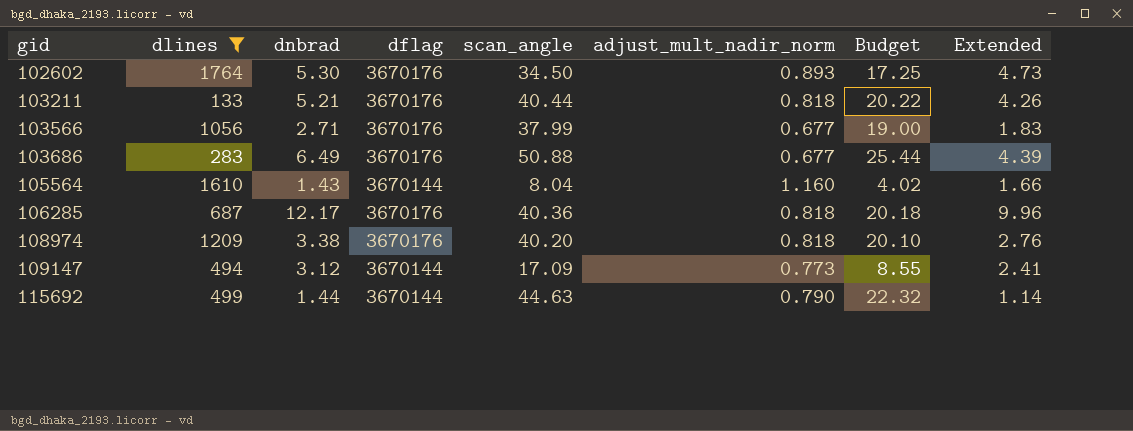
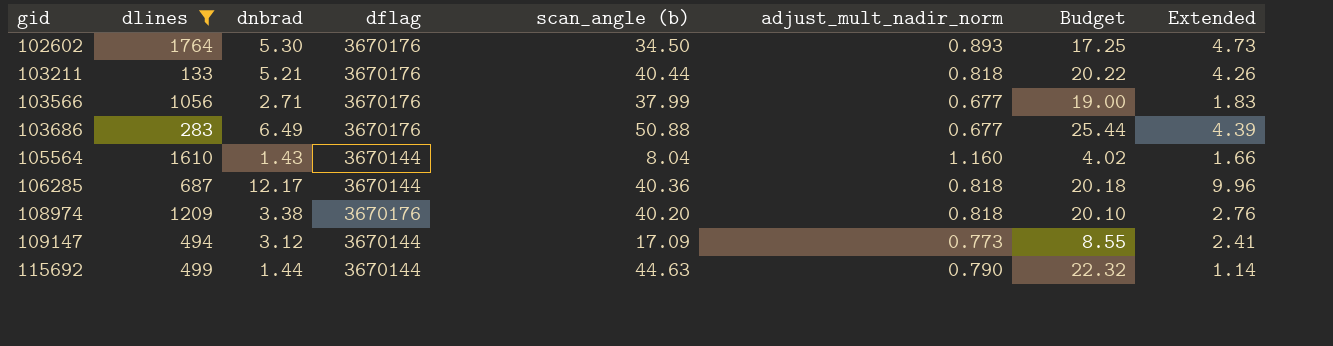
column name: scan_angle -> scan_angle (b)
106285 | dflag: 3670176 -> 3670144

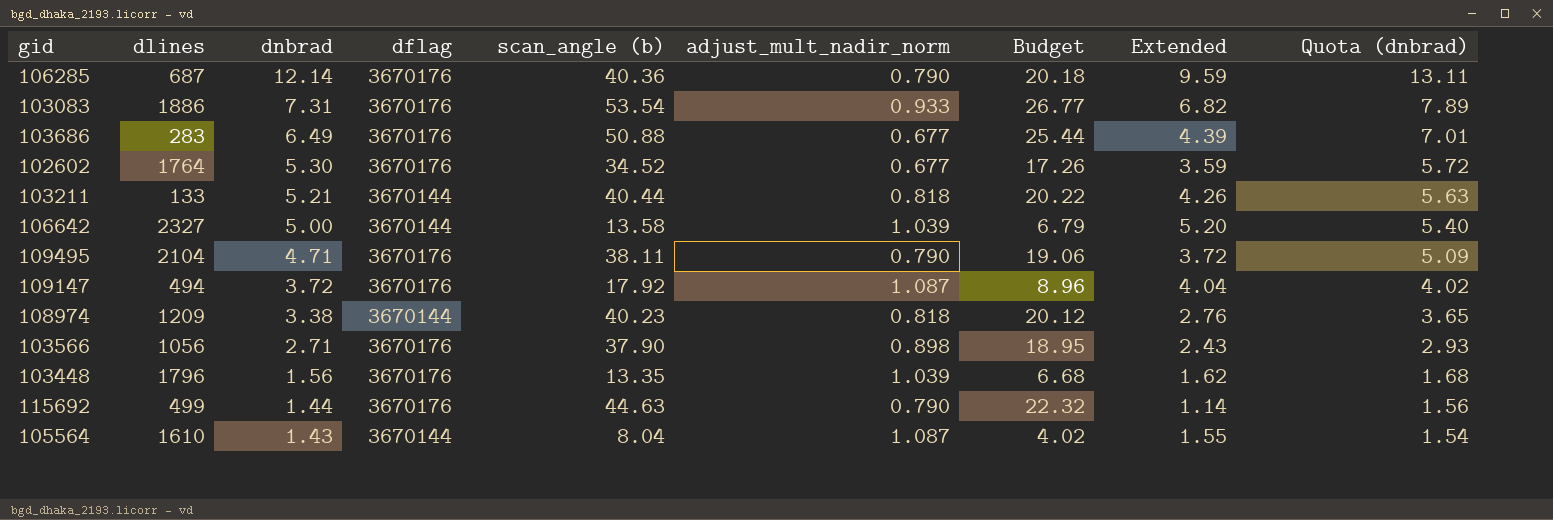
filter: dlines <= 1764 -> none
row order: gid ascending -> dnbrad descending
column Quota (dnbrad) | formula: none -> [dnbrad] * 1.08
106285 | dnbrad: 12.17 -> 12.14
106285 | dflag: 3670144 -> 3670176
106285 | adjust_mult_nadir_norm: 0.818 -> 0.790
106285 | Extended: 9.96 -> 9.59
102602 | scan_angle (b): 34.50 -> 34.52
102602 | adjust_mult_nadir_norm: 0.893 -> 0.677
102602 | Budget: 17.25 -> 17.26
102602 | Extended: 4.73 -> 3.59
103211 | dflag: 3670176 -> 3670144
109147 | dnbrad: 3.12 -> 3.72
109147 | dflag: 3670144 -> 3670176
109147 | scan_angle (b): 17.09 -> 17.92
109147 | adjust_mult_nadir_norm: 0.773 -> 1.087
109147 | Budget: 8.55 -> 8.96
109147 | Extended: 2.41 -> 4.04
108974 | dflag: 3670176 -> 3670144
108974 | scan_angle (b): 40.20 -> 40.23
108974 | Budget: 20.10 -> 20.12
103566 | scan_angle (b): 37.99 -> 37.90
103566 | adjust_mult_nadir_norm: 0.677 -> 0.898
103566 | Budget: 19.00 -> 18.95
103566 | Extended: 1.83 -> 2.43
115692 | dflag: 3670144 -> 3670176
105564 | adjust_mult_nadir_norm: 1.160 -> 1.087
105564 | Extended: 1.66 -> 1.55

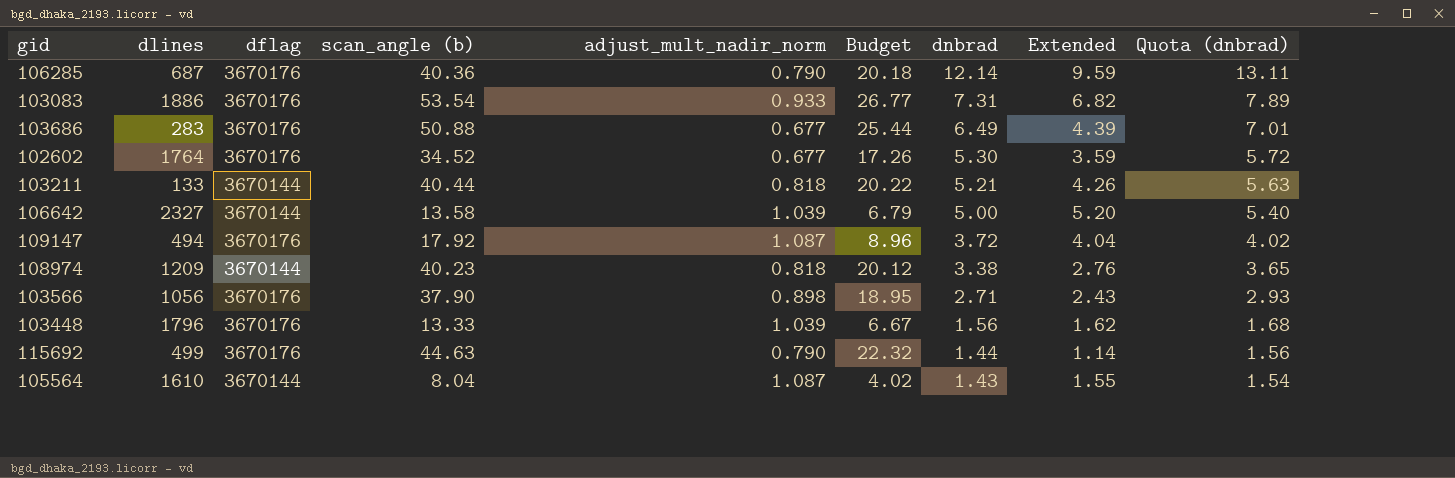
column dnbrad | position: 3 -> 7
row 109495: 2104 | 4.71 | 3670176 | 38.11 | 0.790 | 19.06 | 3.72 | 5.09 -> none
103448 | scan_angle (b): 13.35 -> 13.33
103448 | Budget: 6.68 -> 6.67

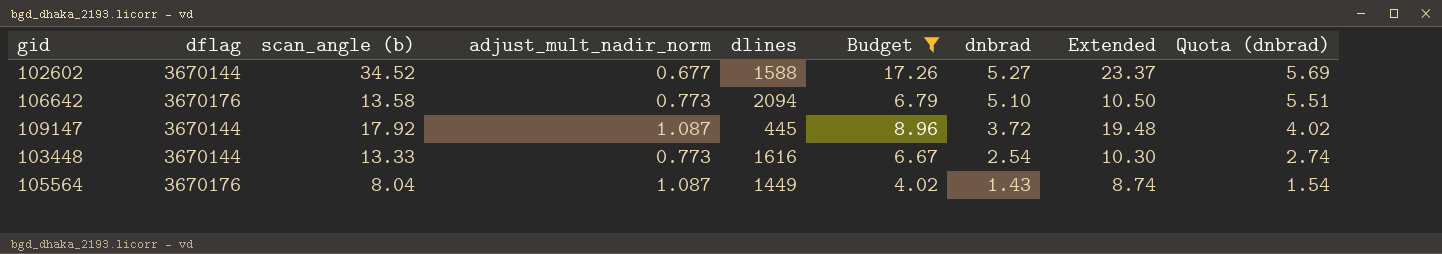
filter: none -> Budget <= 17.26
column dlines | position: 2 -> 5
column Extended | formula: [adjust_mult_nadir_norm] * [dnbrad] -> [scan_angle (b)] * [adjust_mult_nadir_norm]
102602 | dflag: 3670176 -> 3670144
102602 | dlines: 1764 -> 1588
102602 | dnbrad: 5.30 -> 5.27
102602 | Quota (dnbrad): 5.72 -> 5.69
106642 | dflag: 3670144 -> 3670176
106642 | adjust_mult_nadir_norm: 1.039 -> 0.773
106642 | dlines: 2327 -> 2094
106642 | dnbrad: 5.00 -> 5.10
106642 | Quota (dnbrad): 5.40 -> 5.51
109147 | dflag: 3670176 -> 3670144
109147 | dlines: 494 -> 445
103448 | dflag: 3670176 -> 3670144
103448 | adjust_mult_nadir_norm: 1.039 -> 0.773
103448 | dlines: 1796 -> 1616
103448 | dnbrad: 1.56 -> 2.54
103448 | Quota (dnbrad): 1.68 -> 2.74
105564 | dflag: 3670144 -> 3670176
105564 | dlines: 1610 -> 1449

